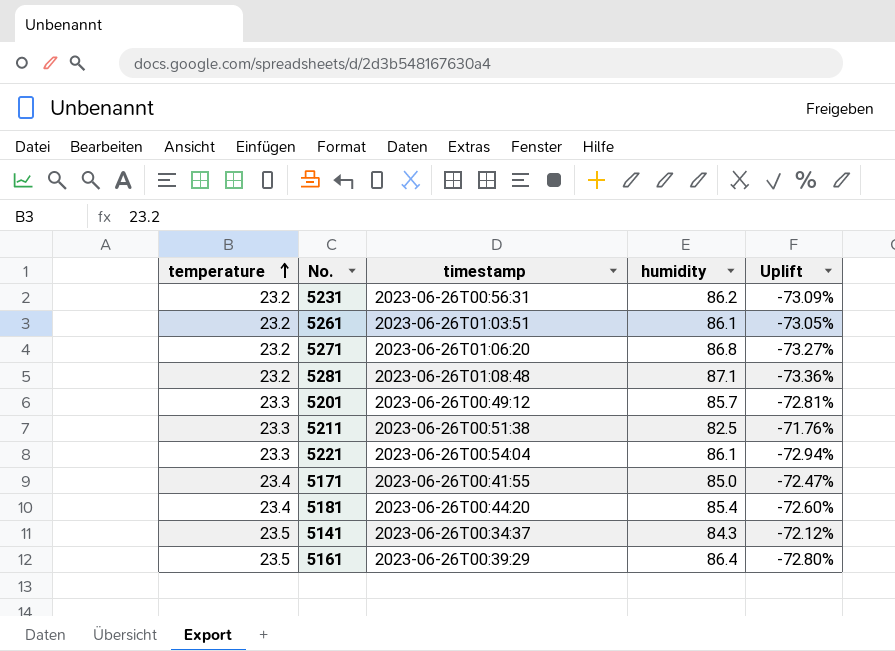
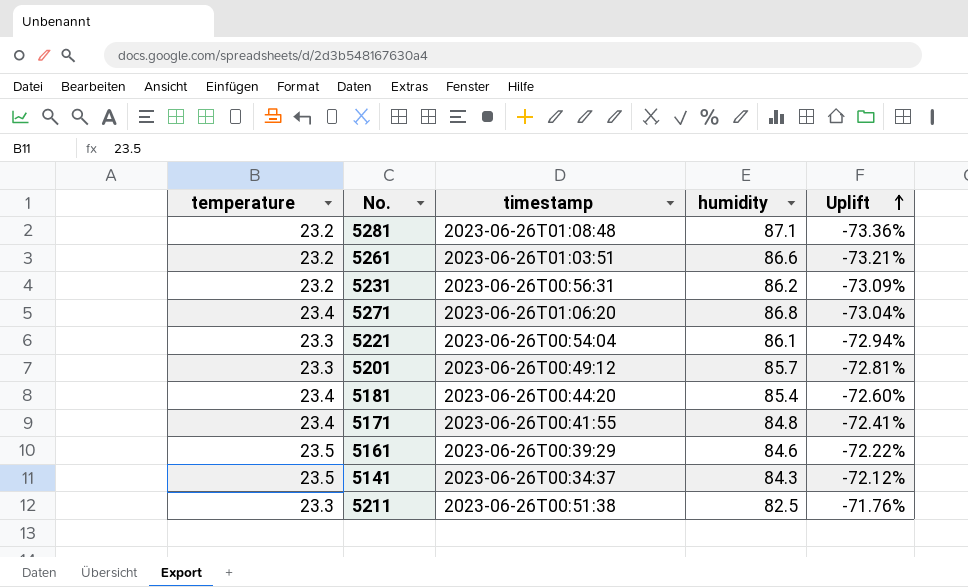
row order: temperature ascending -> Uplift ascending
5261 | humidity: 86.1 -> 86.6
5261 | Uplift: -73.05% -> -73.21%
5271 | temperature: 23.2 -> 23.4
5271 | Uplift: -73.27% -> -73.04%
5171 | humidity: 85.0 -> 84.8
5171 | Uplift: -72.47% -> -72.41%
5161 | humidity: 86.4 -> 84.6
5161 | Uplift: -72.80% -> -72.22%

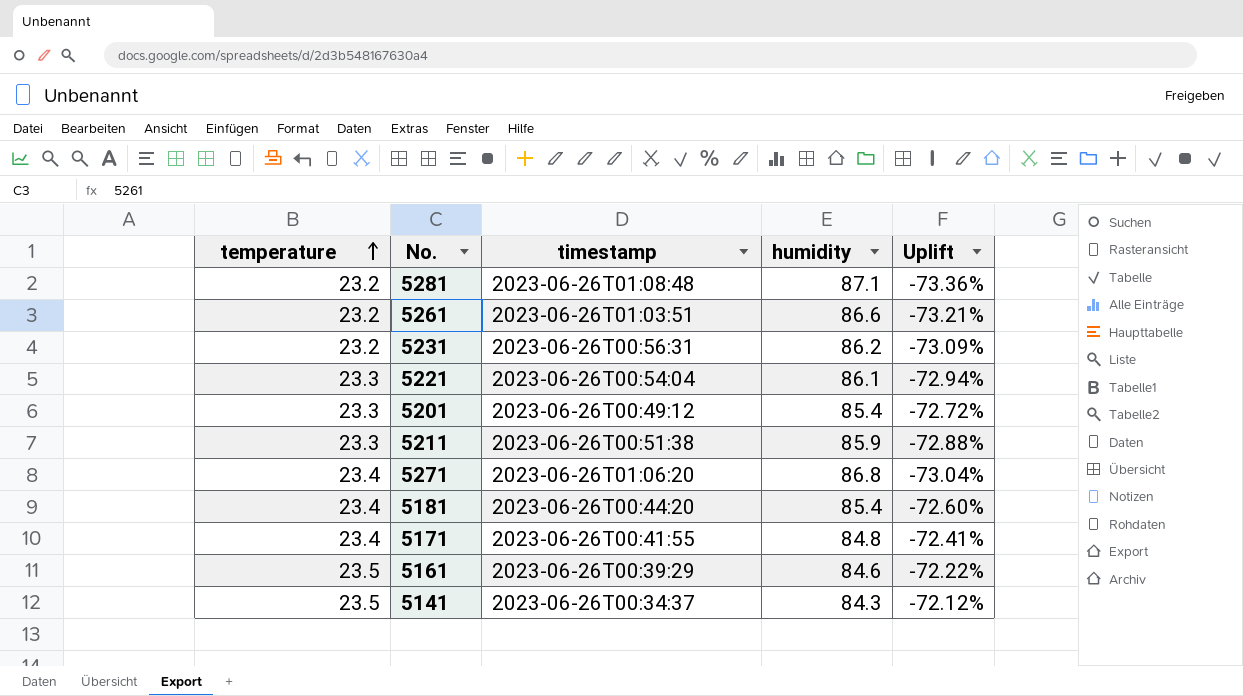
row order: Uplift ascending -> temperature ascending
5201 | humidity: 85.7 -> 85.4
5201 | Uplift: -72.81% -> -72.72%
5211 | humidity: 82.5 -> 85.9
5211 | Uplift: -71.76% -> -72.88%

